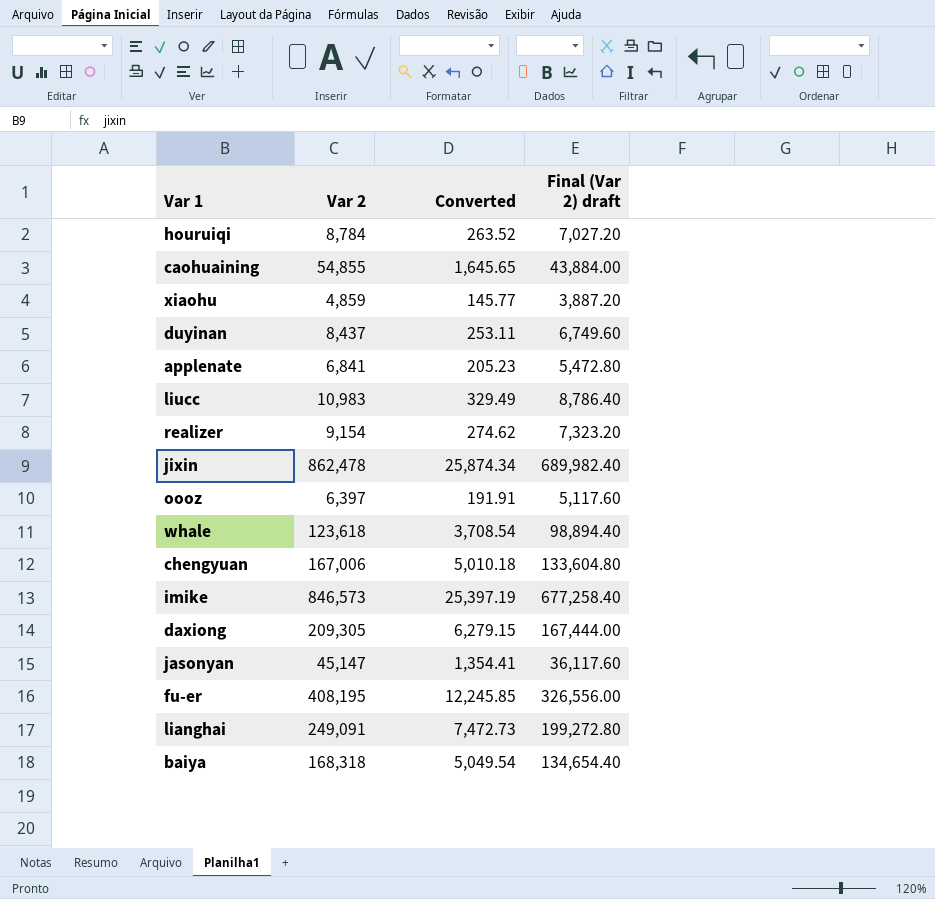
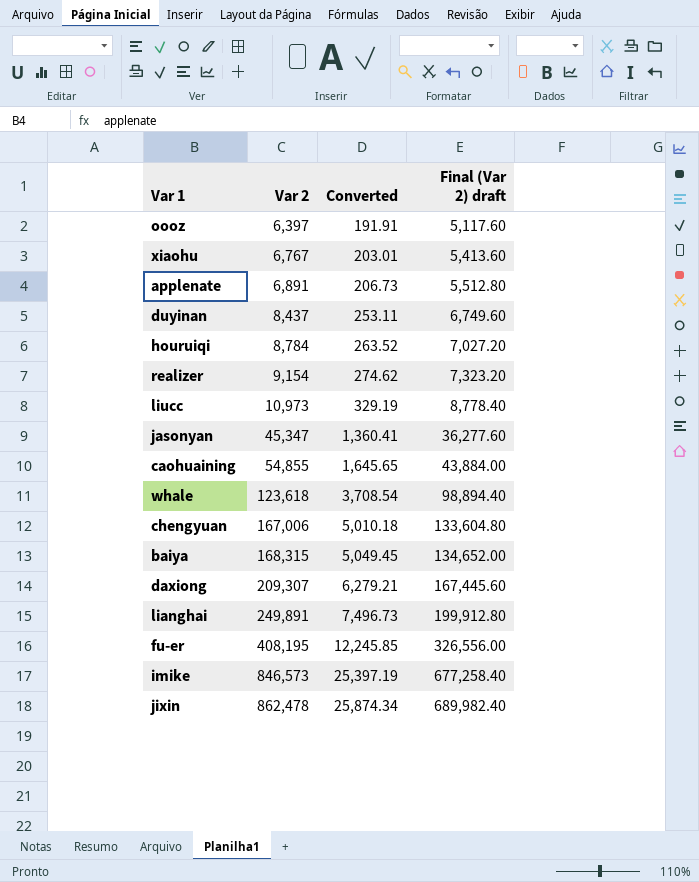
row order: none -> Var 2 ascending
xiaohu | Var 2: 4,859 -> 6,767
xiaohu | Converted: 145.77 -> 203.01
xiaohu | Final (Var 2) draft: 3,887.20 -> 5,413.60
applenate | Var 2: 6,841 -> 6,891
applenate | Converted: 205.23 -> 206.73
applenate | Final (Var 2) draft: 5,472.80 -> 5,512.80
liucc | Var 2: 10,983 -> 10,973
liucc | Converted: 329.49 -> 329.19
liucc | Final (Var 2) draft: 8,786.40 -> 8,778.40
jasonyan | Var 2: 45,147 -> 45,347
jasonyan | Converted: 1,354.41 -> 1,360.41
jasonyan | Final (Var 2) draft: 36,117.60 -> 36,277.60
baiya | Var 2: 168,318 -> 168,315
baiya | Converted: 5,049.54 -> 5,049.45
baiya | Final (Var 2) draft: 134,654.40 -> 134,652.00
daxiong | Var 2: 209,305 -> 209,307
daxiong | Converted: 6,279.15 -> 6,279.21
daxiong | Final (Var 2) draft: 167,444.00 -> 167,445.60
lianghai | Var 2: 249,091 -> 249,891
lianghai | Converted: 7,472.73 -> 7,496.73
lianghai | Final (Var 2) draft: 199,272.80 -> 199,912.80

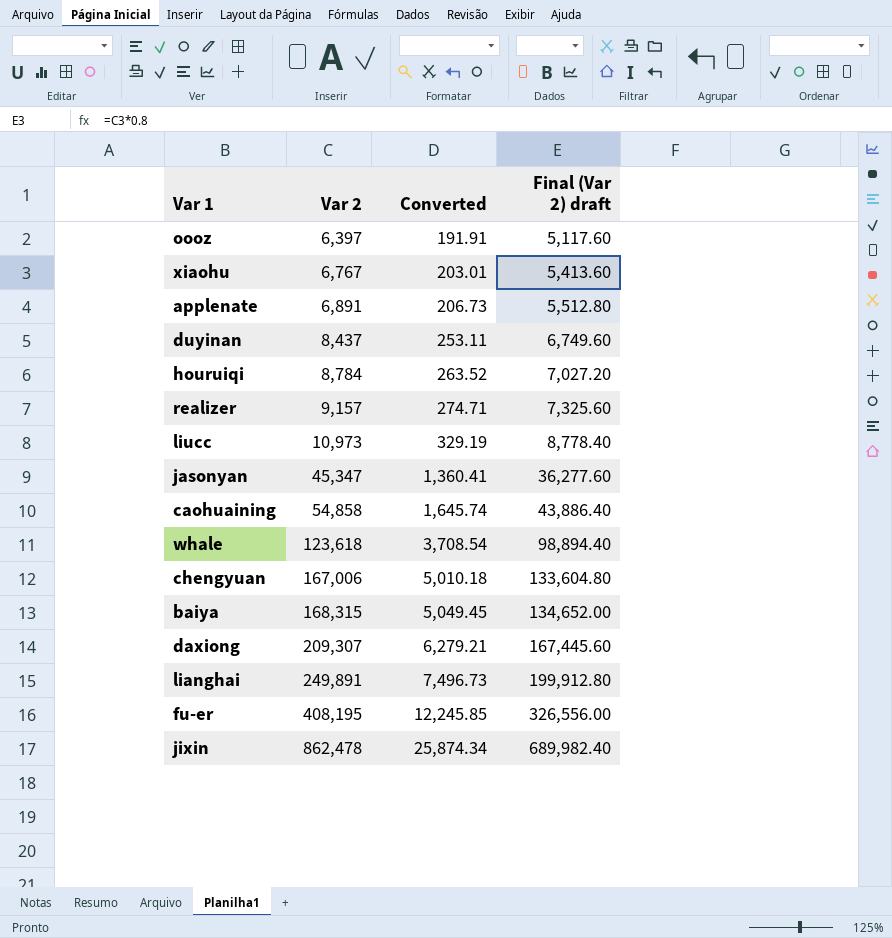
row imike: 846,573 | 25,397.19 | 677,258.40 -> none
realizer | Var 2: 9,154 -> 9,157
realizer | Converted: 274.62 -> 274.71
realizer | Final (Var 2) draft: 7,323.20 -> 7,325.60
caohuaining | Var 2: 54,855 -> 54,858
caohuaining | Converted: 1,645.65 -> 1,645.74
caohuaining | Final (Var 2) draft: 43,884.00 -> 43,886.40

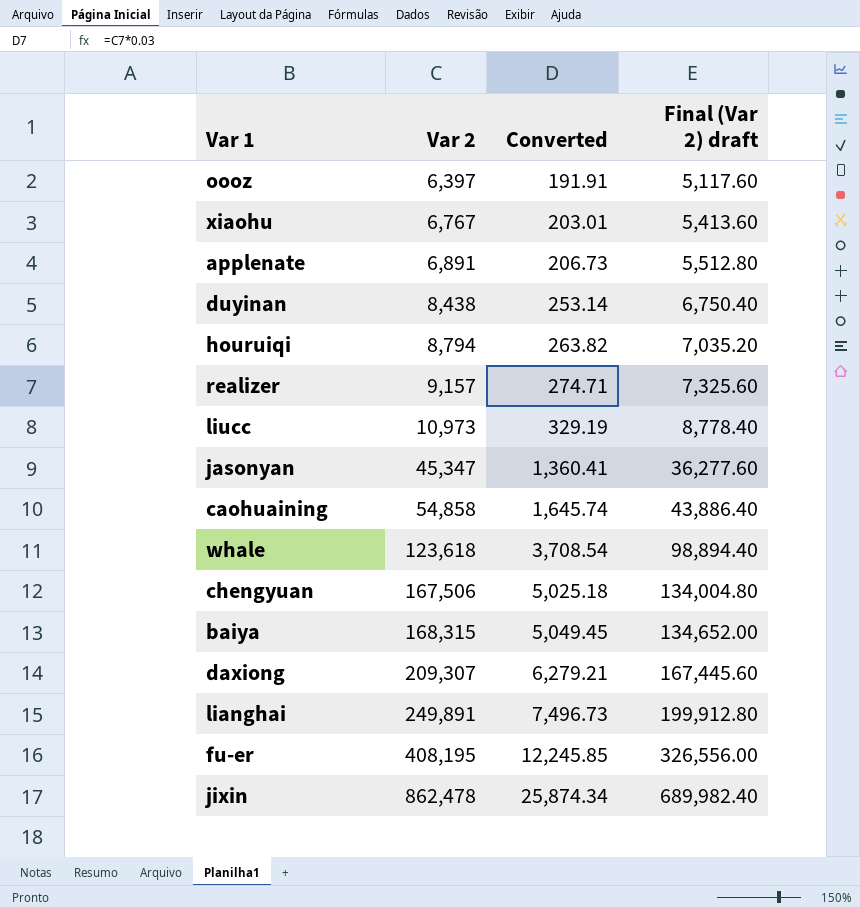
duyinan | Var 2: 8,437 -> 8,438
duyinan | Converted: 253.11 -> 253.14
duyinan | Final (Var 2) draft: 6,749.60 -> 6,750.40
houruiqi | Var 2: 8,784 -> 8,794
houruiqi | Converted: 263.52 -> 263.82
houruiqi | Final (Var 2) draft: 7,027.20 -> 7,035.20
chengyuan | Var 2: 167,006 -> 167,506
chengyuan | Converted: 5,010.18 -> 5,025.18
chengyuan | Final (Var 2) draft: 133,604.80 -> 134,004.80

